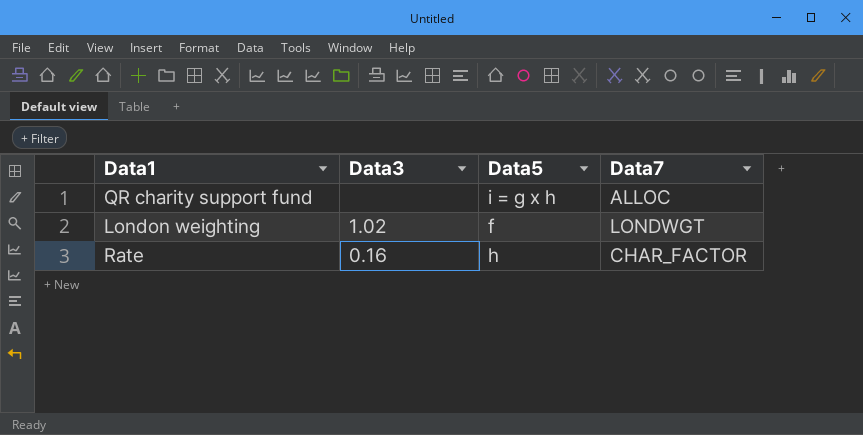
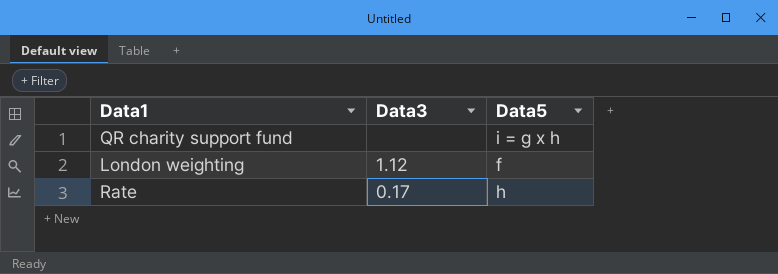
column Data7 | position: 4 -> none
London weighting | Data3: 1.02 -> 1.12
Rate | Data3: 0.16 -> 0.17

